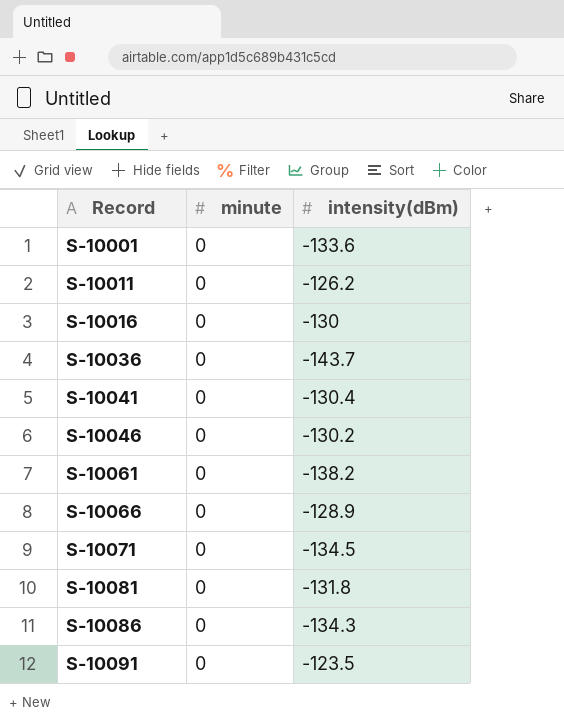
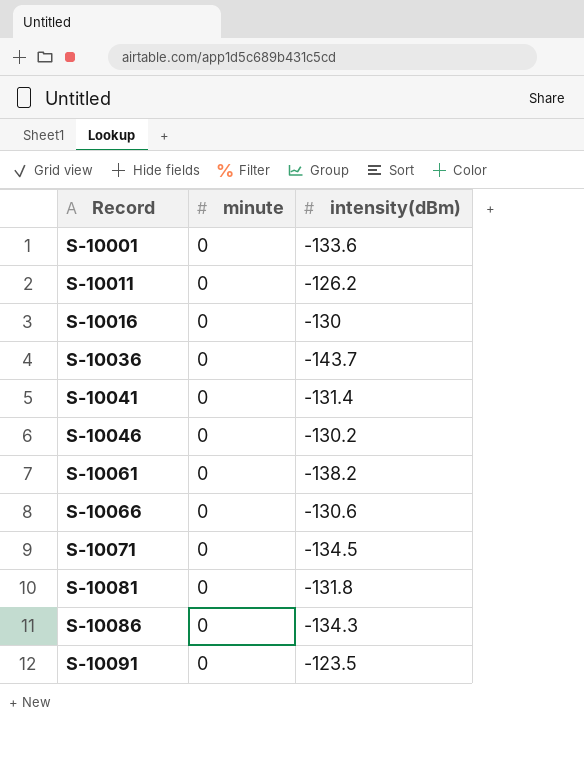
S-10041 | intensity(dBm): -130.4 -> -131.4
S-10066 | intensity(dBm): -128.9 -> -130.6

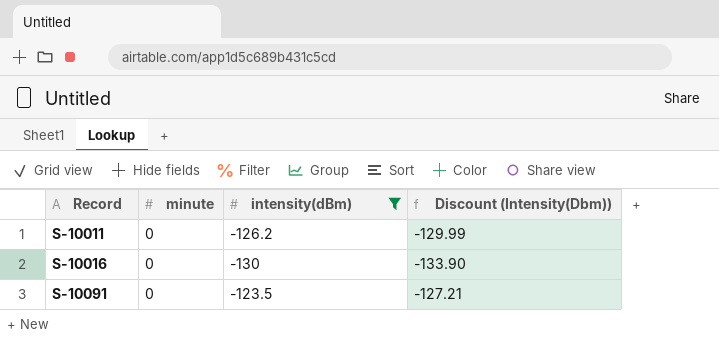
filter: none -> intensity(dBm) >= -130
column Discount (Intensity(Dbm)) | formula: none -> [intensity(dBm)] * 1.03

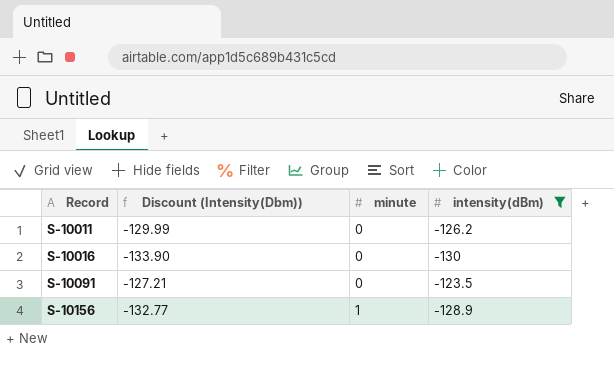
column Discount (Intensity(Dbm)) | position: 4 -> 2
row S-10156: none -> -132.77 | 1 | -128.9

